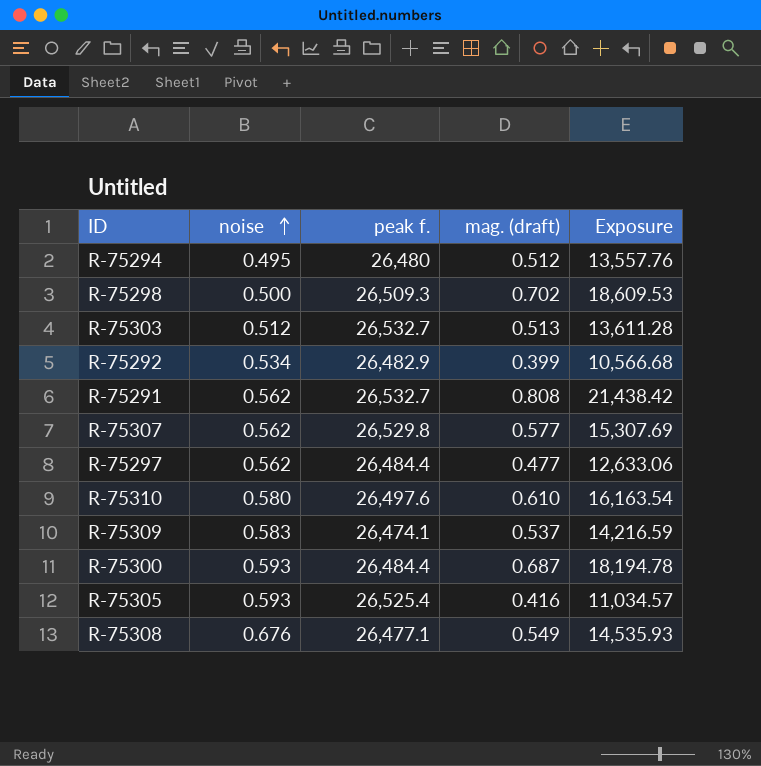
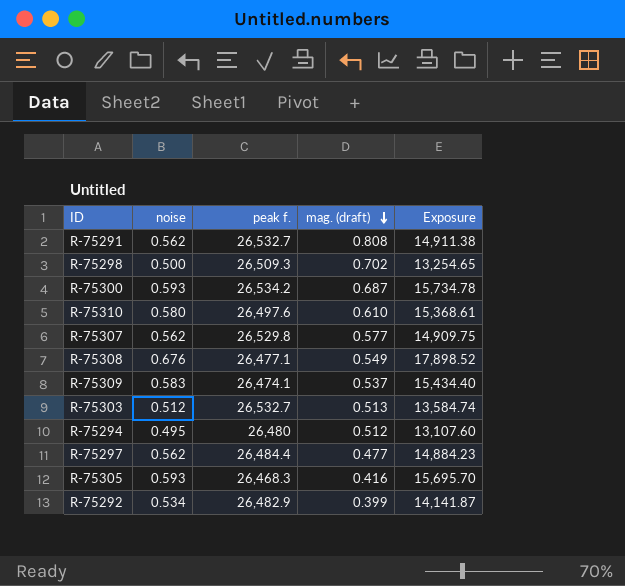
row order: noise ascending -> mag. (draft) descending
column Exposure | formula: [peak f.] * [mag. (draft)] -> [noise] * [peak f.]
R-75300 | peak f.: 26,484.4 -> 26,534.2
R-75305 | peak f.: 26,525.4 -> 26,468.3

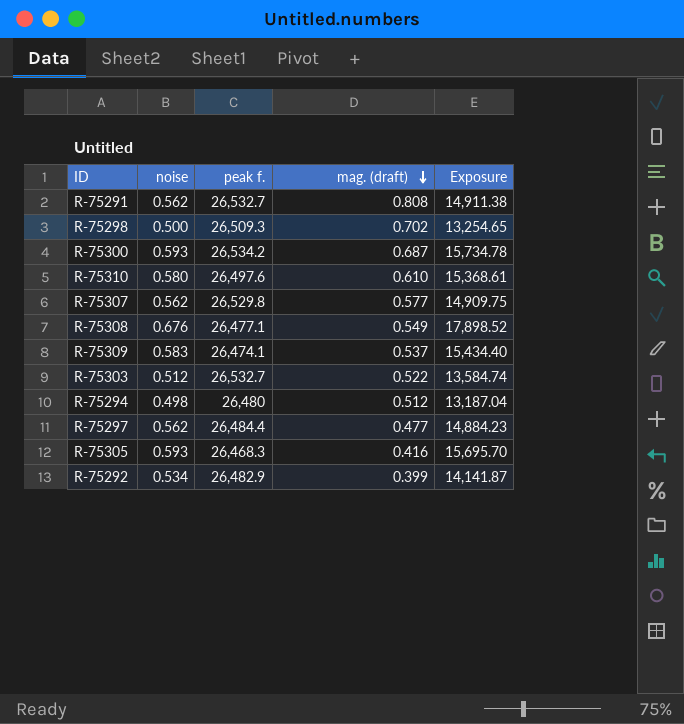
R-75303 | mag. (draft): 0.513 -> 0.522
R-75294 | noise: 0.495 -> 0.498
R-75294 | Exposure: 13,107.60 -> 13,187.04

